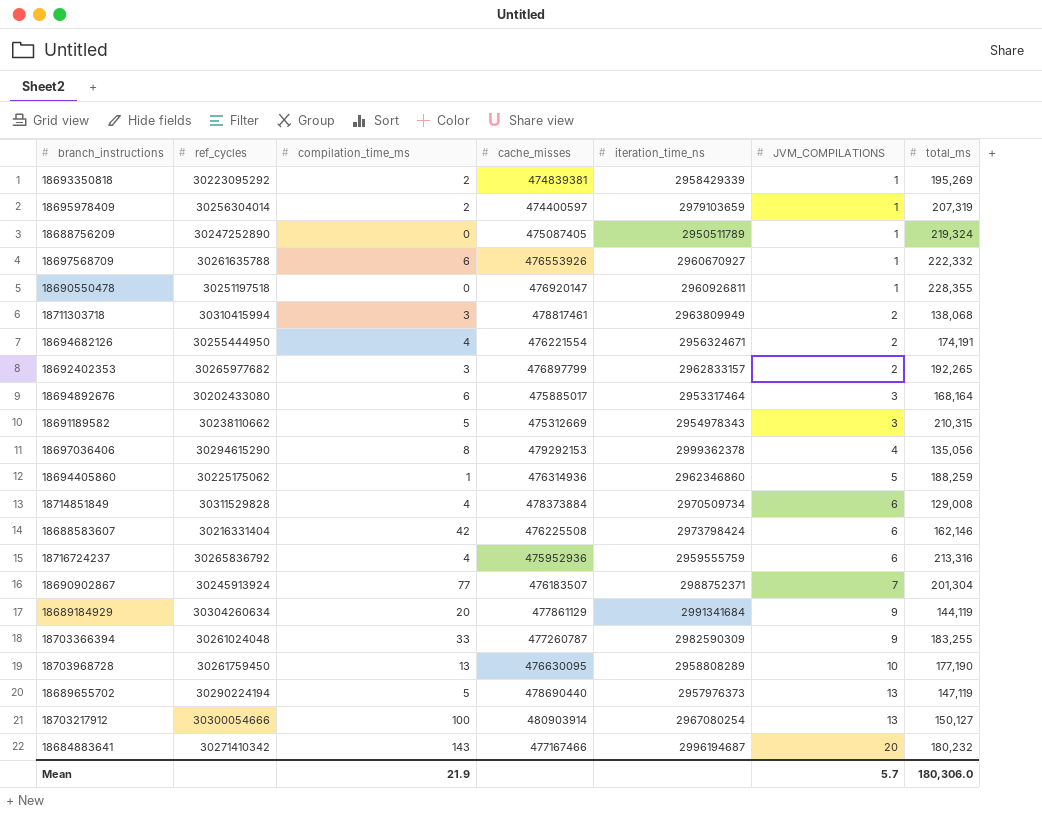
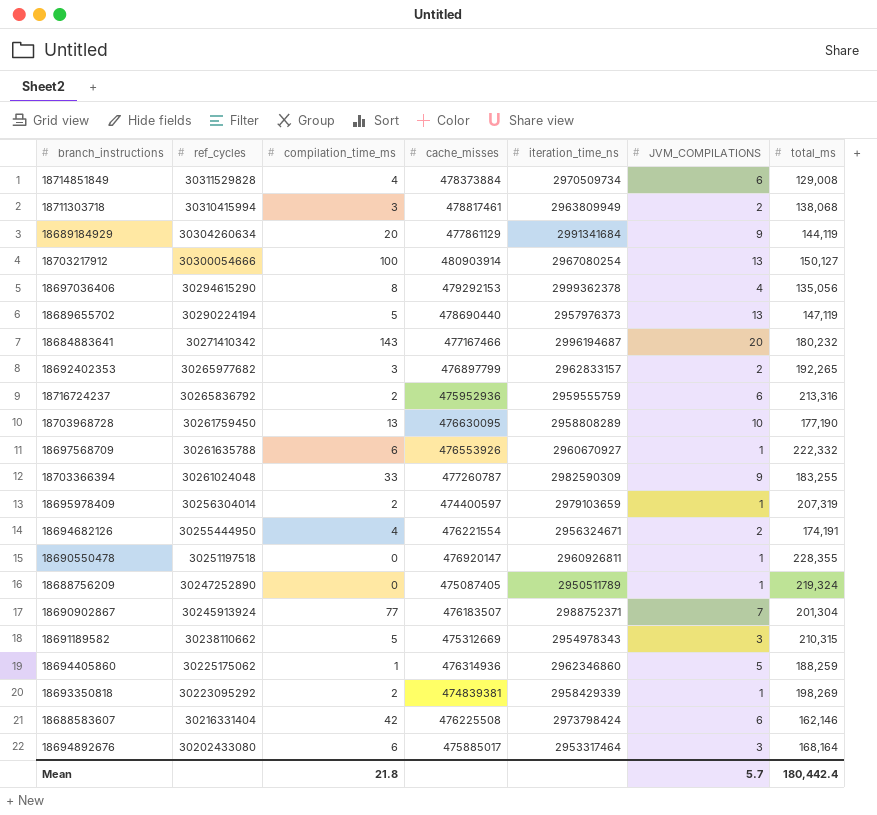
row order: JVM_COMPILATIONS ascending -> ref_cycles descending
18716724237 | compilation_time_ms: 4 -> 2
18693350818 | total_ms: 195,269 -> 198,269
Mean | compilation_time_ms: 21.9 -> 21.8
Mean | total_ms: 180,306.0 -> 180,442.4

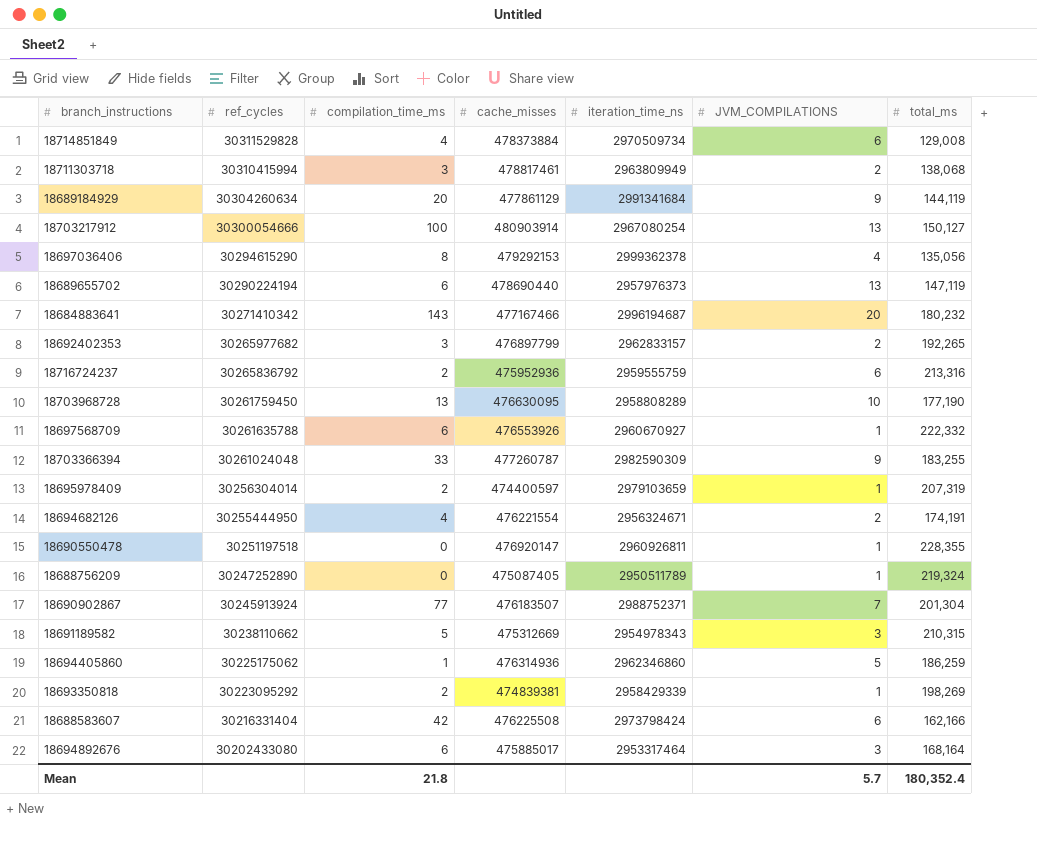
18689655702 | compilation_time_ms: 5 -> 6
18694405860 | total_ms: 188,259 -> 186,259
18688583607 | total_ms: 162,146 -> 162,166
Mean | total_ms: 180,442.4 -> 180,352.4

